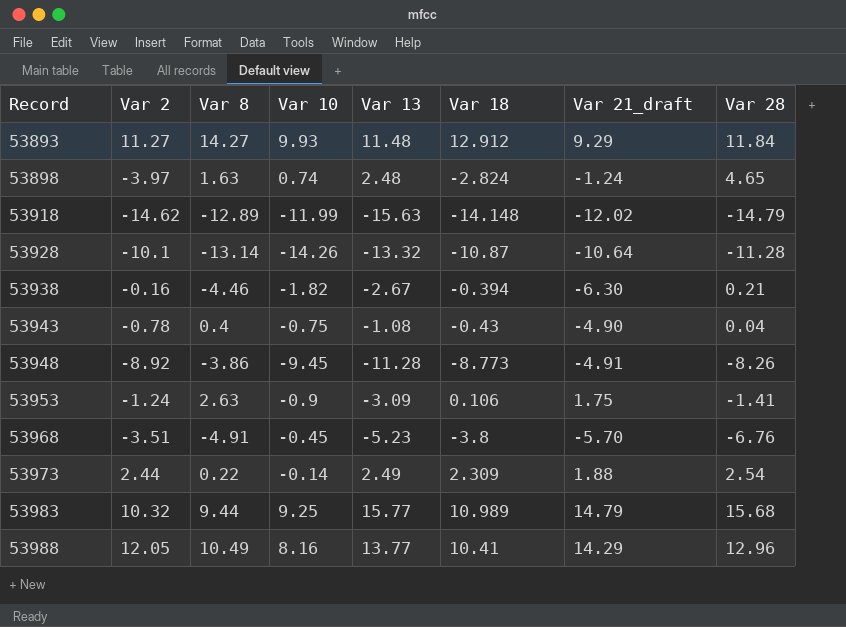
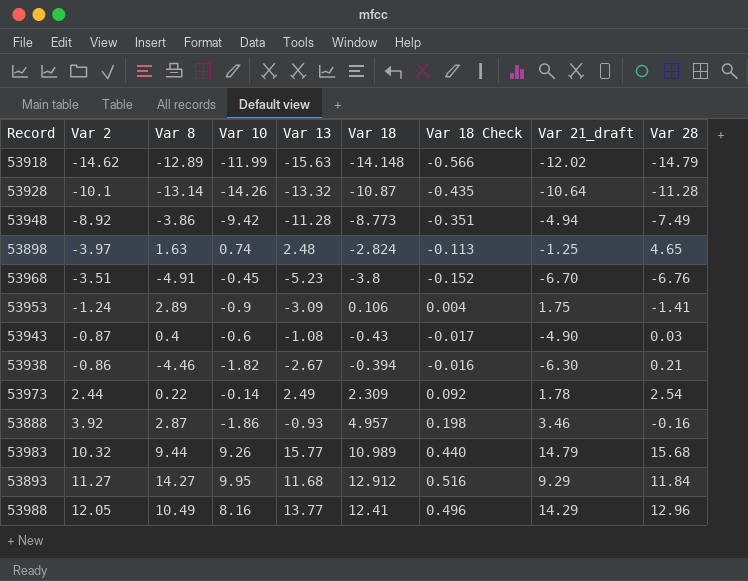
row order: Record ascending -> Var 2 ascending
column Var 18 Check | formula: none -> [Var 18] * 0.04
53948 | Var 10: -9.45 -> -9.42
53948 | Var 21_draft: -4.91 -> -4.94
53948 | Var 28: -8.26 -> -7.49
53898 | Var 21_draft: -1.24 -> -1.25
53968 | Var 21_draft: -5.70 -> -6.70
53953 | Var 8: 2.63 -> 2.89
53943 | Var 2: -0.78 -> -0.87
53943 | Var 10: -0.75 -> -0.6
53943 | Var 28: 0.04 -> 0.03
53938 | Var 2: -0.16 -> -0.86
53973 | Var 21_draft: 1.88 -> 1.78
row 53888: none -> 3.92 | 2.87 | -1.86 | -0.93 | 4.957 | 0.198 | 3.46 | -0.16
53983 | Var 10: 9.25 -> 9.26
53893 | Var 10: 9.93 -> 9.95
53893 | Var 13: 11.48 -> 11.68
53988 | Var 18: 10.41 -> 12.41

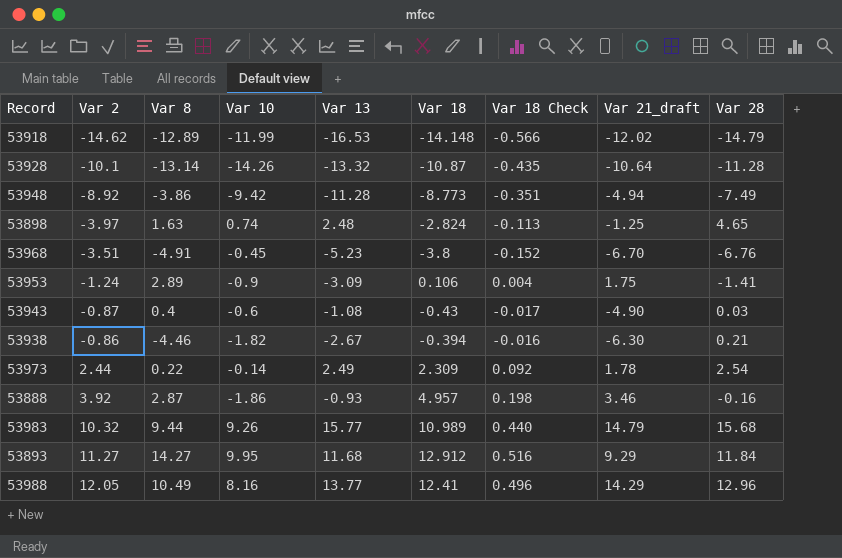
53918 | Var 13: -15.63 -> -16.53

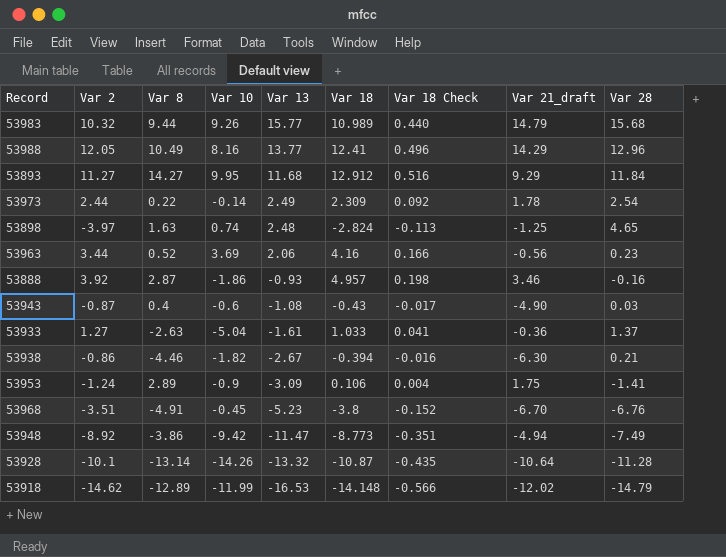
row order: Var 2 ascending -> Var 13 descending
row 53963: none -> 3.44 | 0.52 | 3.69 | 2.06 | 4.16 | 0.166 | -0.56 | 0.23
row 53933: none -> 1.27 | -2.63 | -5.04 | -1.61 | 1.033 | 0.041 | -0.36 | 1.37
53948 | Var 13: -11.28 -> -11.47

